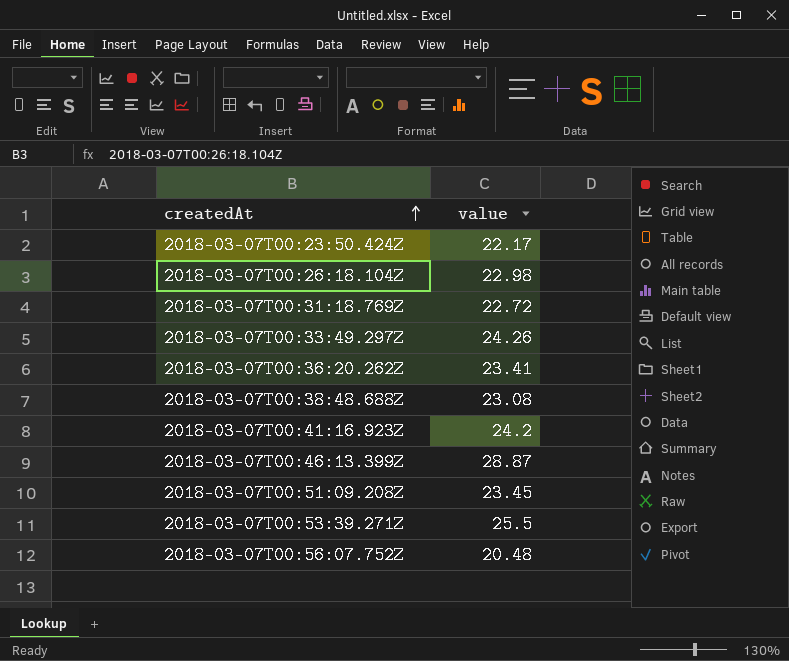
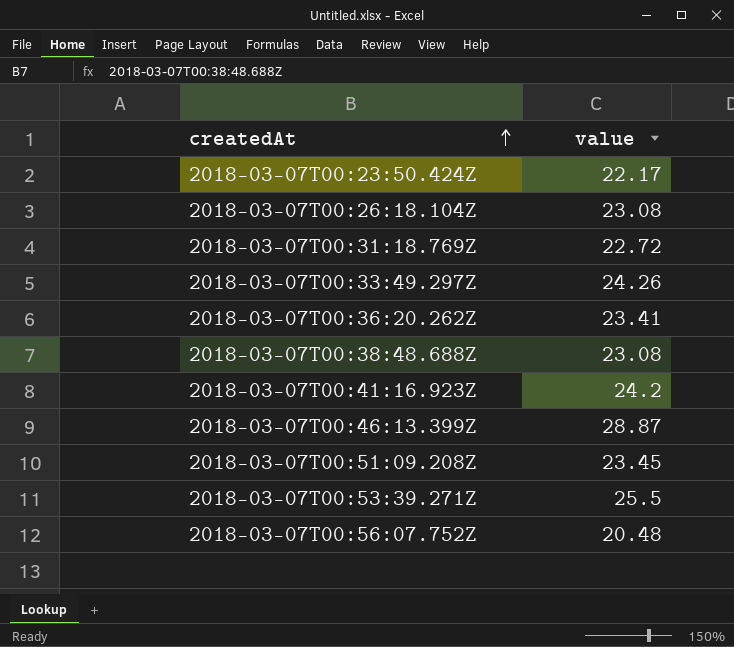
2018-03-07T00:26:18.104Z | value: 22.98 -> 23.08

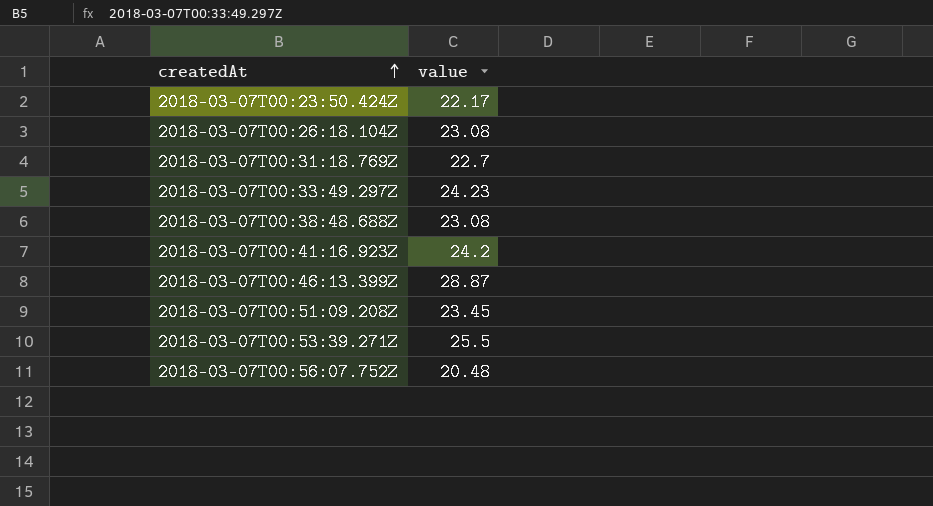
row 2018-03-07T00:36:20.262Z: 23.41 -> none
2018-03-07T00:31:18.769Z | value: 22.72 -> 22.7
2018-03-07T00:33:49.297Z | value: 24.26 -> 24.23

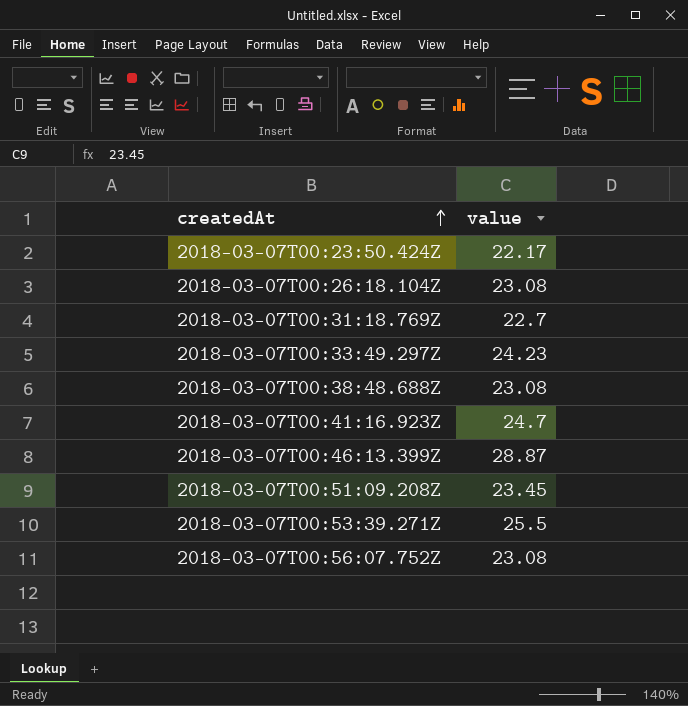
2018-03-07T00:41:16.923Z | value: 24.2 -> 24.7
2018-03-07T00:56:07.752Z | value: 20.48 -> 23.08

